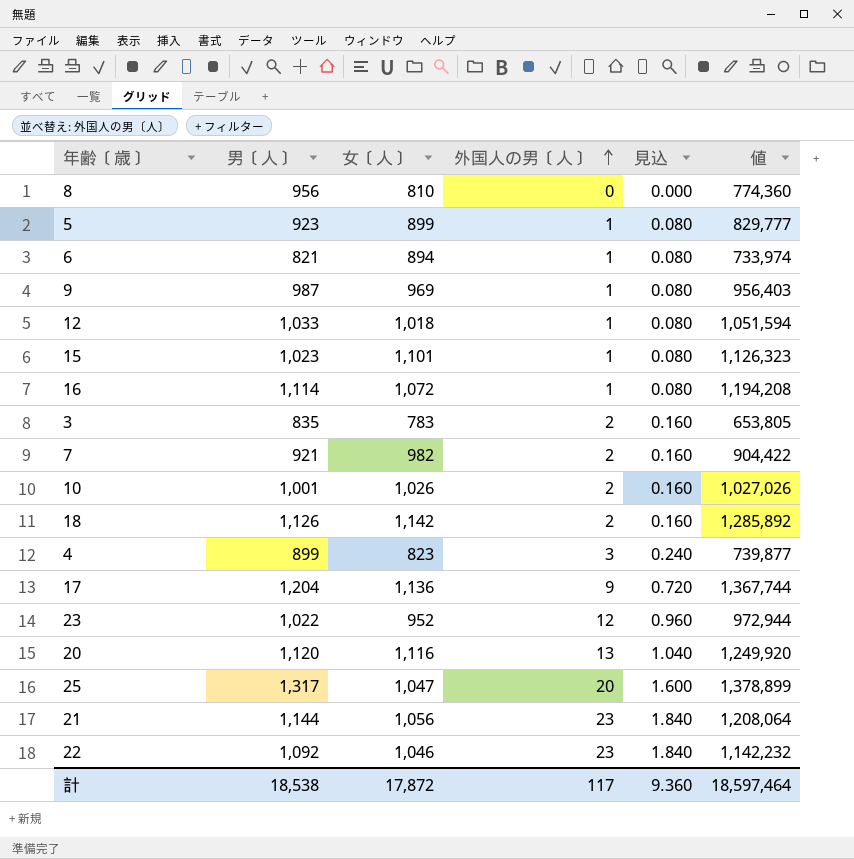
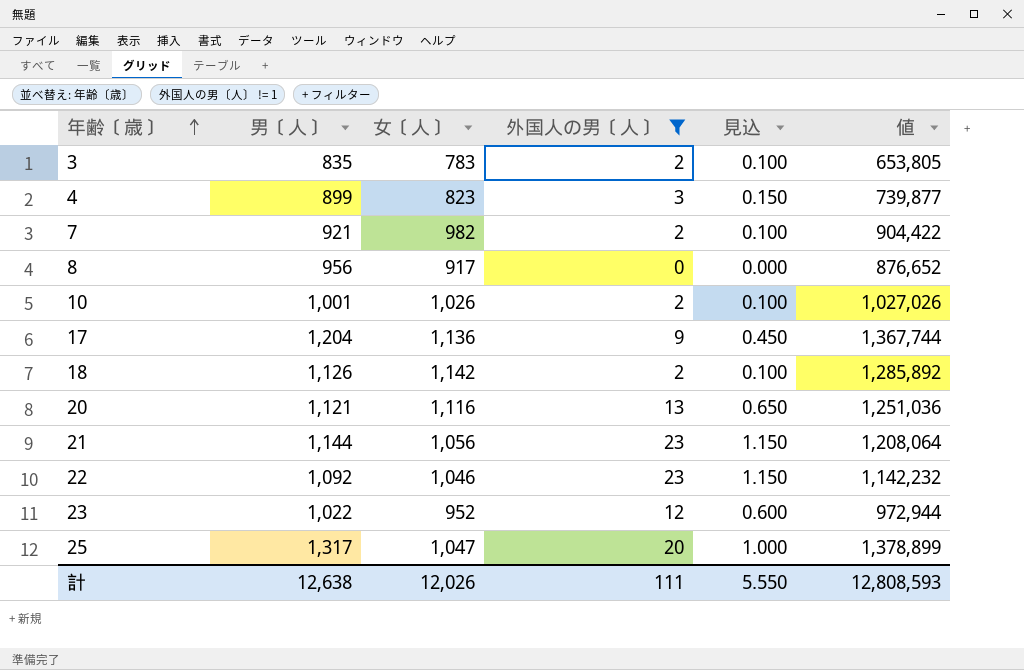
filter: none -> 外国人の男〔人〕 != 1
row order: 外国人の男〔人〕 ascending -> 年齢〔歳〕 ascending
column 見込 | formula: [外国人の男〔人〕] * 0.08 -> [外国人の男〔人〕] * 0.05
8 | 女〔人〕: 810 -> 917
8 | 値: 774,360 -> 876,652
20 | 男〔人〕: 1,120 -> 1,121
20 | 値: 1,249,920 -> 1,251,036
計 | 男〔人〕: 18,538 -> 12,638
計 | 女〔人〕: 17,872 -> 12,026
計 | 外国人の男〔人〕: 117 -> 111
計 | 見込: 9.360 -> 5.550
計 | 値: 18,597,464 -> 12,808,593

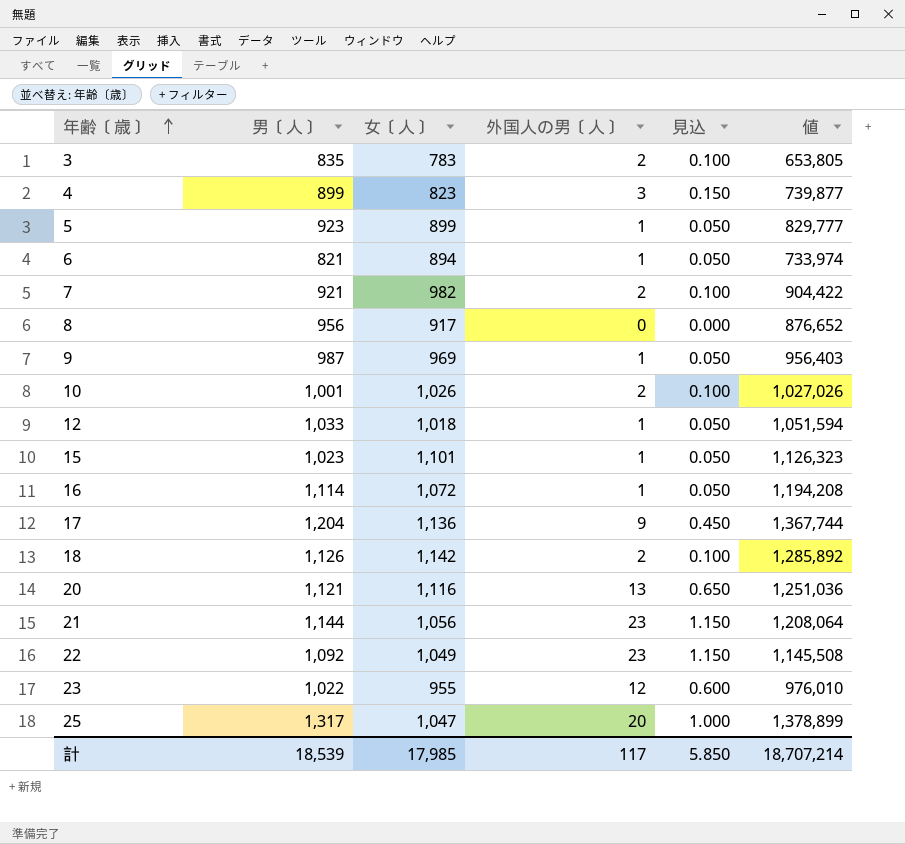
filter: 外国人の男〔人〕 != 1 -> none
22 | 女〔人〕: 1,046 -> 1,049
22 | 値: 1,142,232 -> 1,145,508
23 | 女〔人〕: 952 -> 955
23 | 値: 972,944 -> 976,010
計 | 男〔人〕: 12,638 -> 18,539
計 | 女〔人〕: 12,026 -> 17,985
計 | 外国人の男〔人〕: 111 -> 117
計 | 見込: 5.550 -> 5.850
計 | 値: 12,808,593 -> 18,707,214

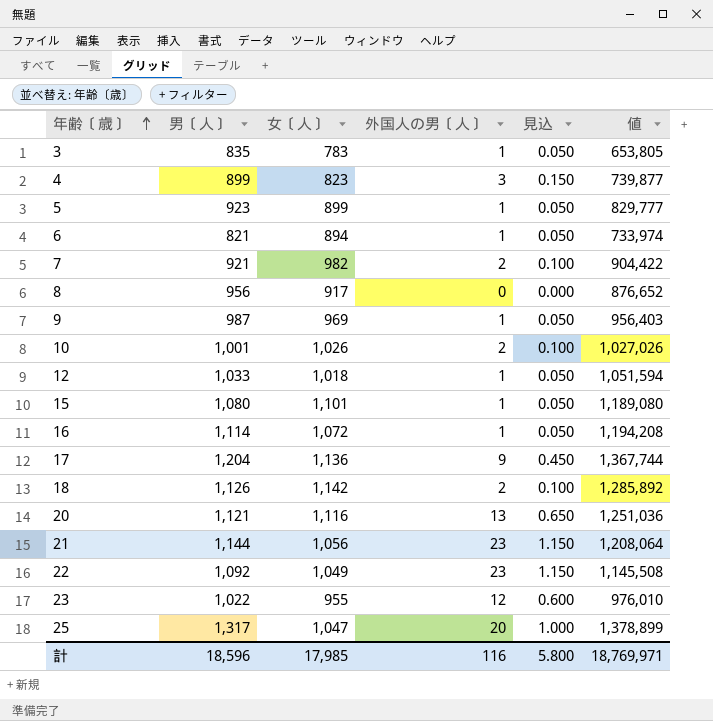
3 | 外国人の男〔人〕: 2 -> 1
3 | 見込: 0.100 -> 0.050
15 | 男〔人〕: 1,023 -> 1,080
15 | 値: 1,126,323 -> 1,189,080
計 | 男〔人〕: 18,539 -> 18,596
計 | 外国人の男〔人〕: 117 -> 116
計 | 見込: 5.850 -> 5.800
計 | 値: 18,707,214 -> 18,769,971

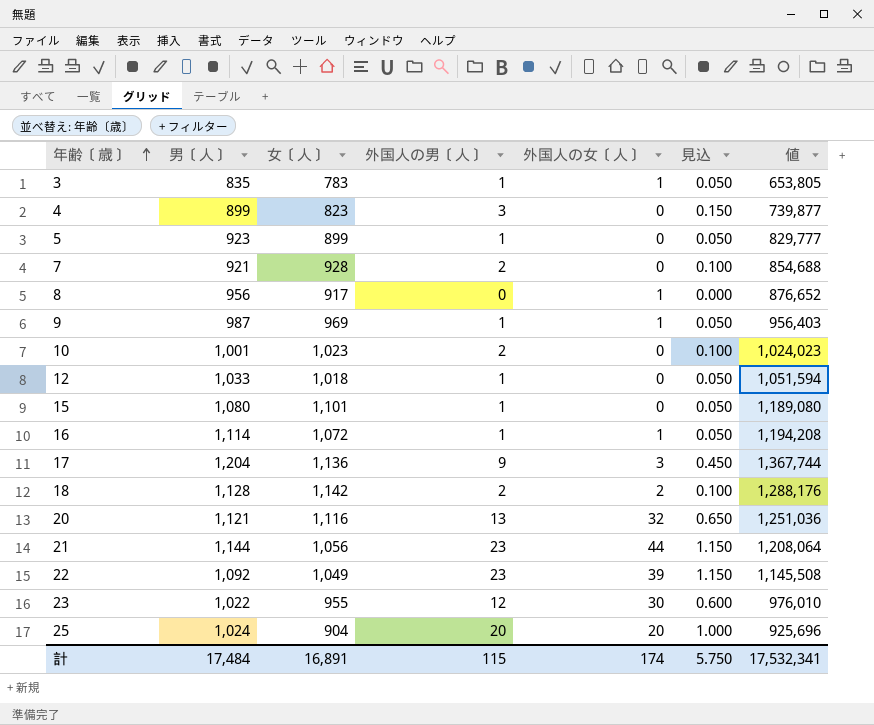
column 外国人の女〔人〕 | position: none -> 5
row 6: 821 | 894 | 1 | 0.050 | 733,974 -> none
7 | 女〔人〕: 982 -> 928
7 | 値: 904,422 -> 854,688
10 | 女〔人〕: 1,026 -> 1,023
10 | 値: 1,027,026 -> 1,024,023
18 | 男〔人〕: 1,126 -> 1,128
18 | 値: 1,285,892 -> 1,288,176
25 | 男〔人〕: 1,317 -> 1,024
25 | 女〔人〕: 1,047 -> 904
25 | 値: 1,378,899 -> 925,696
計 | 男〔人〕: 18,596 -> 17,484
計 | 女〔人〕: 17,985 -> 16,891
計 | 外国人の男〔人〕: 116 -> 115
計 | 見込: 5.800 -> 5.750
計 | 値: 18,769,971 -> 17,532,341

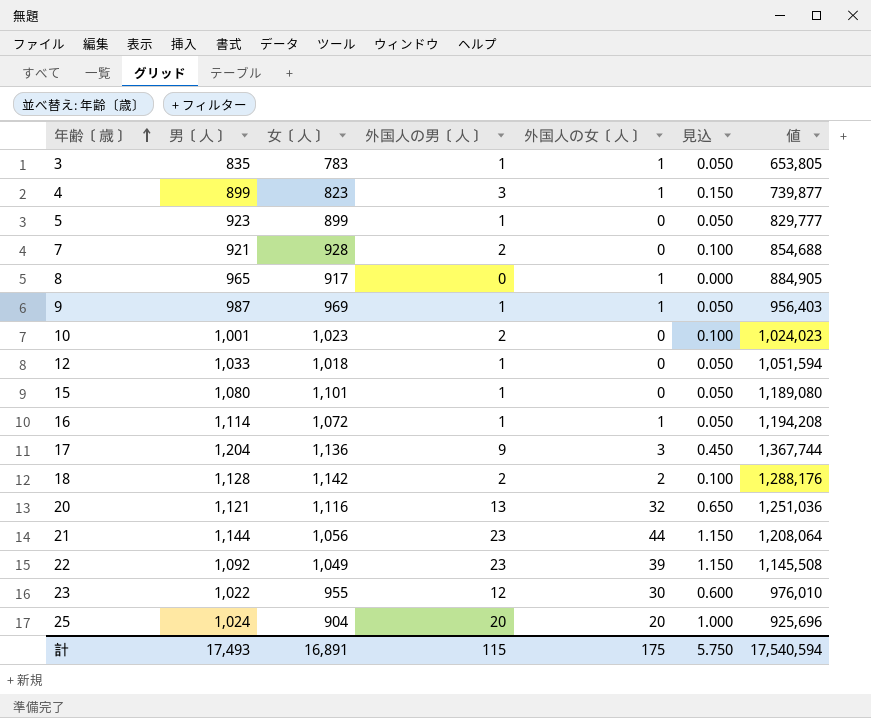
4 | 外国人の女〔人〕: 0 -> 1
8 | 男〔人〕: 956 -> 965
8 | 値: 876,652 -> 884,905
計 | 男〔人〕: 17,484 -> 17,493
計 | 外国人の女〔人〕: 174 -> 175
計 | 値: 17,532,341 -> 17,540,594

